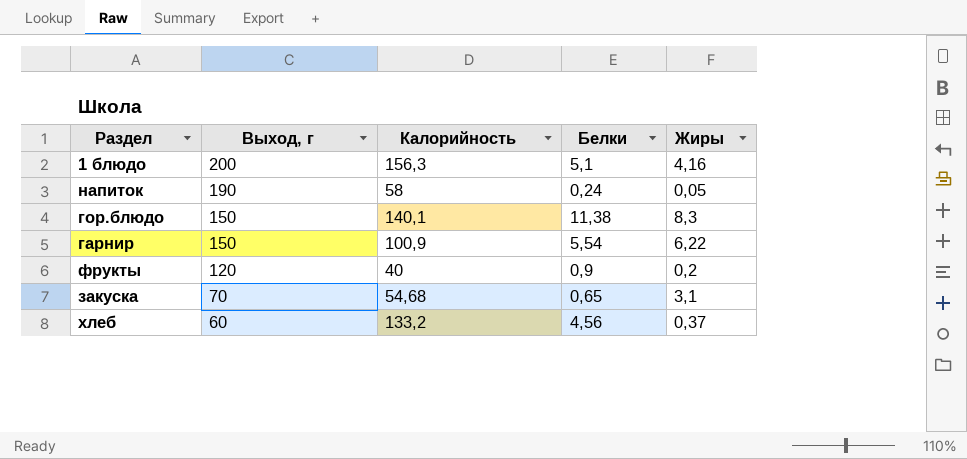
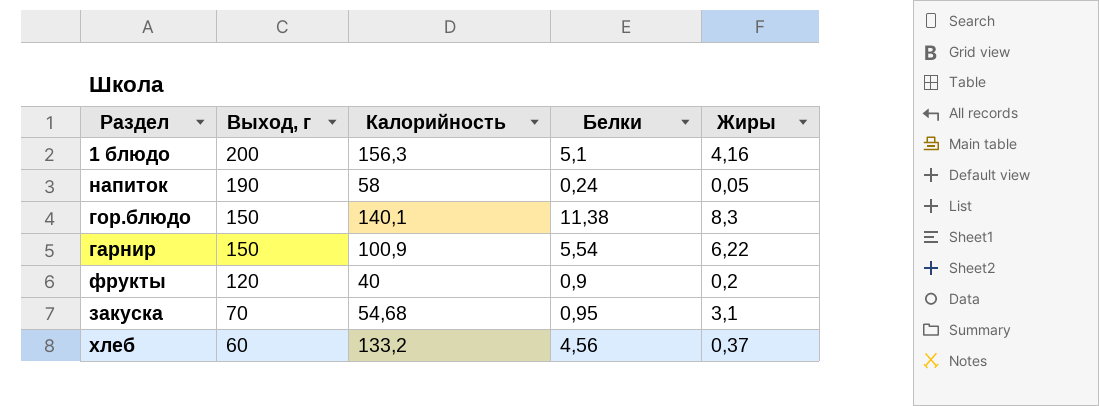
закуска | Белки: 0,65 -> 0,95

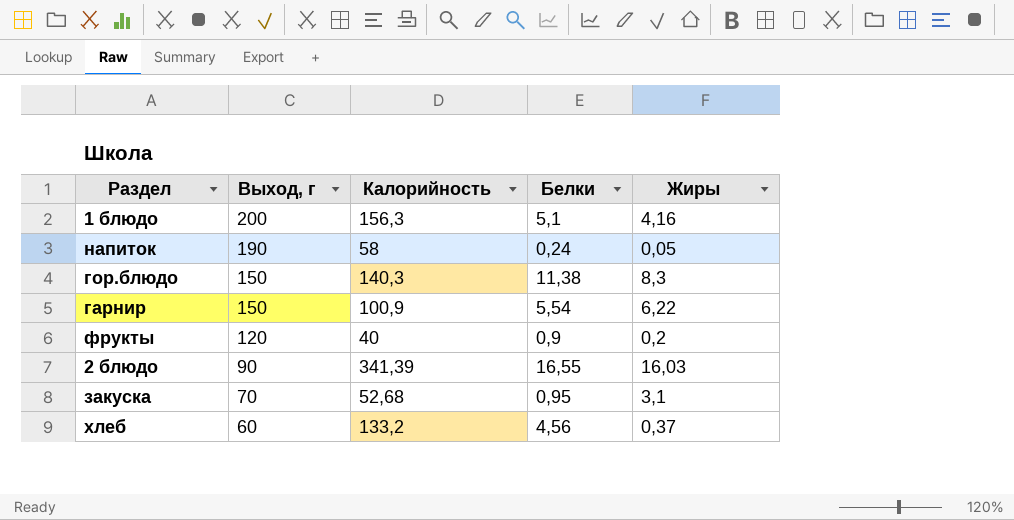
гор.блюдо | Калорийность: 140,1 -> 140,3
row 2 блюдо: none -> 90 | 341,39 | 16,55 | 16,03
закуска | Калорийность: 54,68 -> 52,68

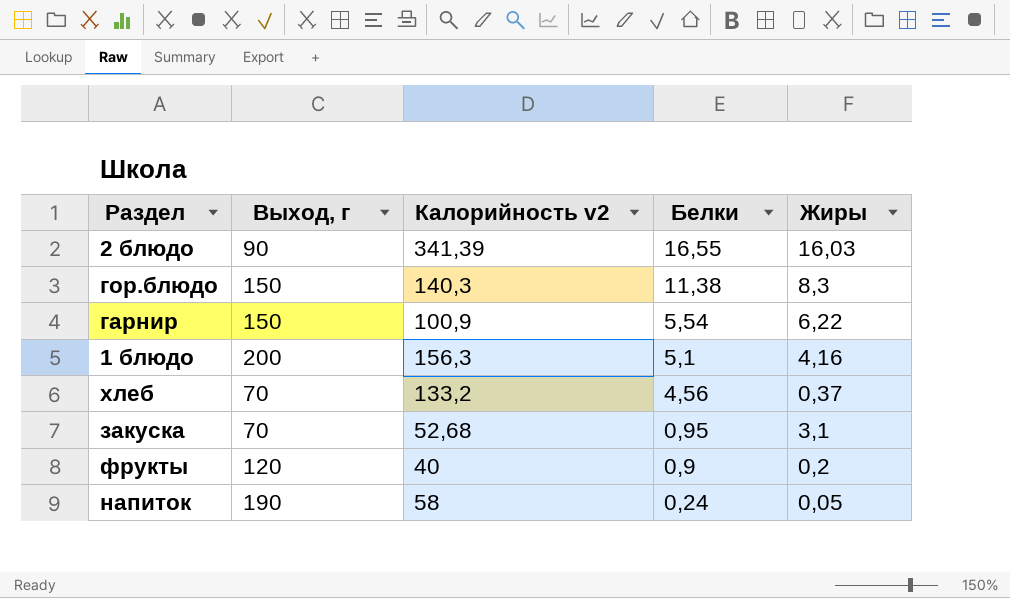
row order: Выход, г descending -> Белки descending
column name: Калорийность -> Калорийность v2
хлеб | Выход, г: 60 -> 70

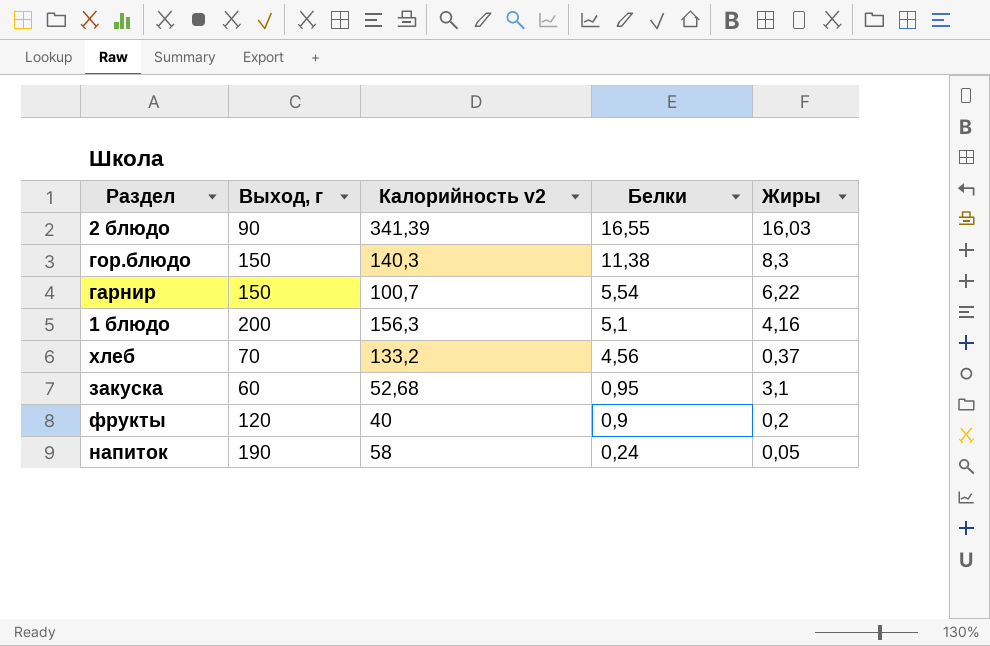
гарнир | Калорийность v2: 100,9 -> 100,7
закуска | Выход, г: 70 -> 60

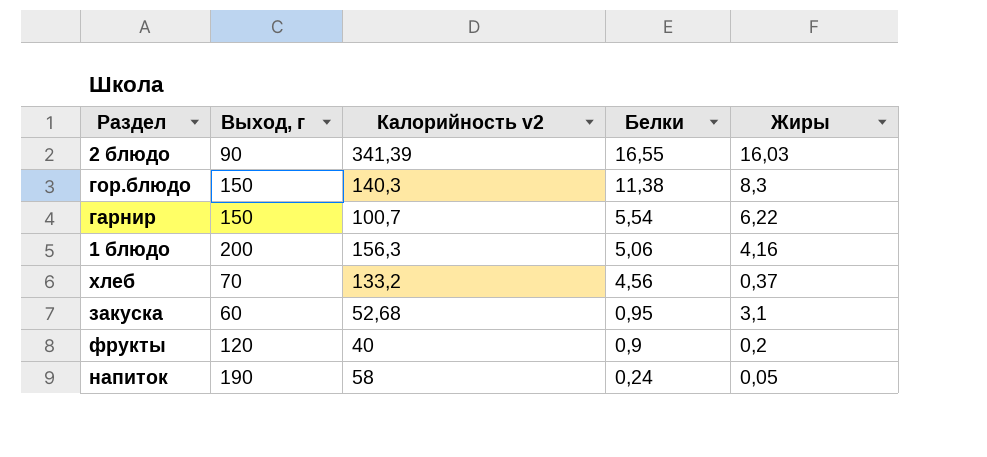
1 блюдо | Белки: 5,1 -> 5,06

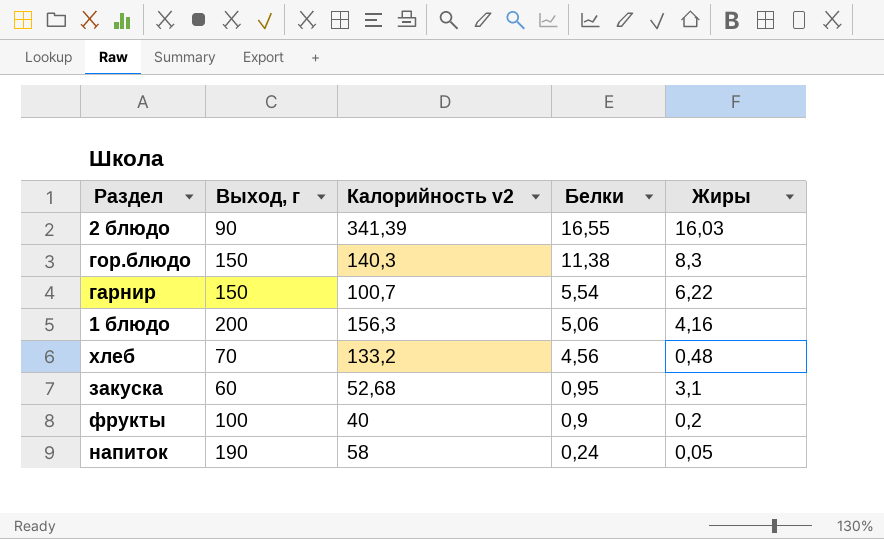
хлеб | Жиры: 0,37 -> 0,48
фрукты | Выход, г: 120 -> 100

